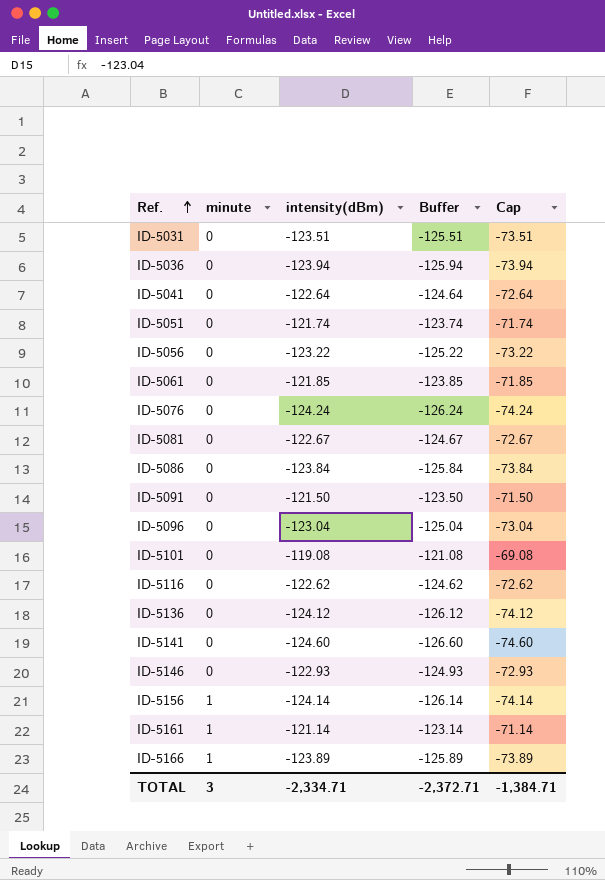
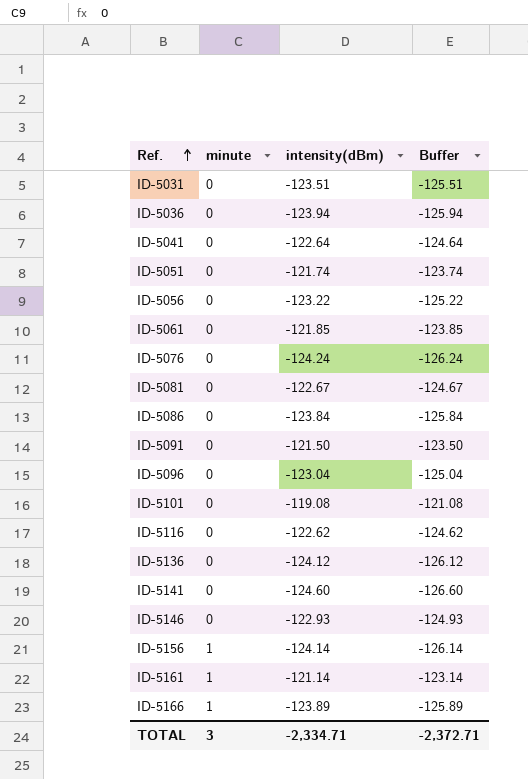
column Cap | formula: [intensity(dBm)] + 50 -> none

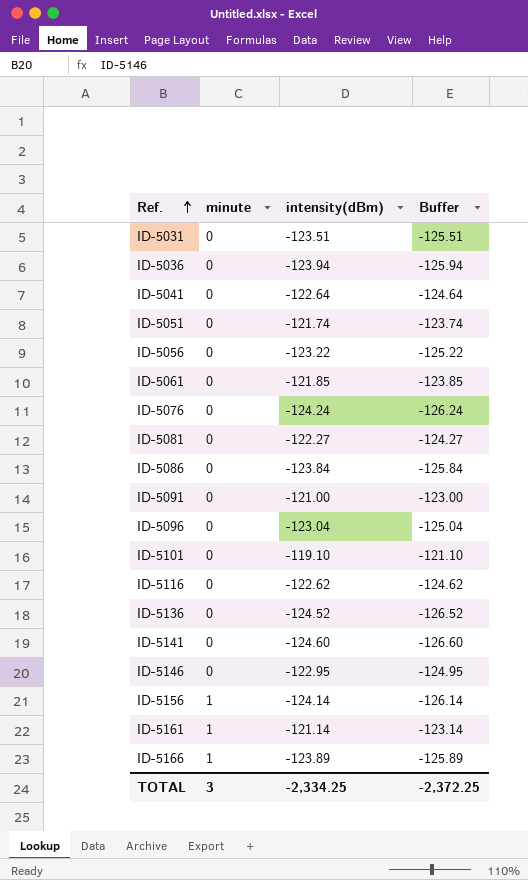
ID-5081 | intensity(dBm): -122.67 -> -122.27
ID-5081 | Buffer: -124.67 -> -124.27
ID-5091 | intensity(dBm): -121.50 -> -121.00
ID-5091 | Buffer: -123.50 -> -123.00
ID-5101 | intensity(dBm): -119.08 -> -119.10
ID-5101 | Buffer: -121.08 -> -121.10
ID-5136 | intensity(dBm): -124.12 -> -124.52
ID-5136 | Buffer: -126.12 -> -126.52
ID-5146 | intensity(dBm): -122.93 -> -122.95
ID-5146 | Buffer: -124.93 -> -124.95
TOTAL | intensity(dBm): -2,334.71 -> -2,334.25
TOTAL | Buffer: -2,372.71 -> -2,372.25

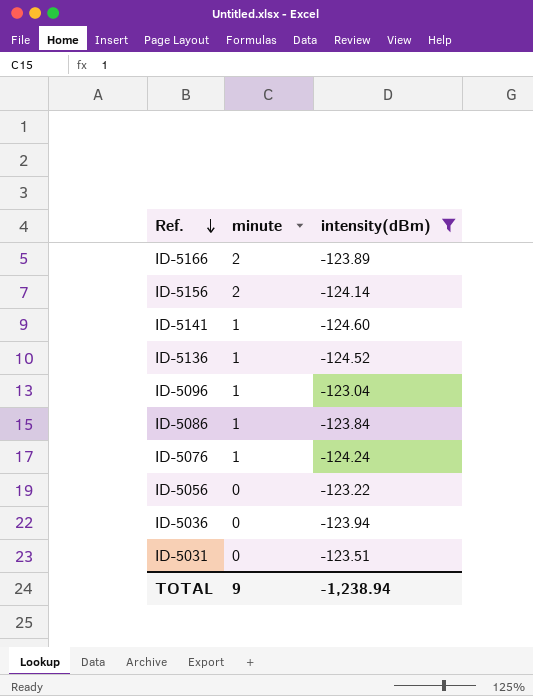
filter: none -> intensity(dBm) <= -123.04
row order: Ref. ascending -> Ref. descending
column Buffer | formula: [intensity(dBm)] - 2 -> none
ID-5166 | minute: 1 -> 2
ID-5156 | minute: 1 -> 2
ID-5141 | minute: 0 -> 1
ID-5136 | minute: 0 -> 1
ID-5096 | minute: 0 -> 1
ID-5086 | minute: 0 -> 1
ID-5076 | minute: 0 -> 1
TOTAL | minute: 3 -> 9
TOTAL | intensity(dBm): -2,334.25 -> -1,238.94

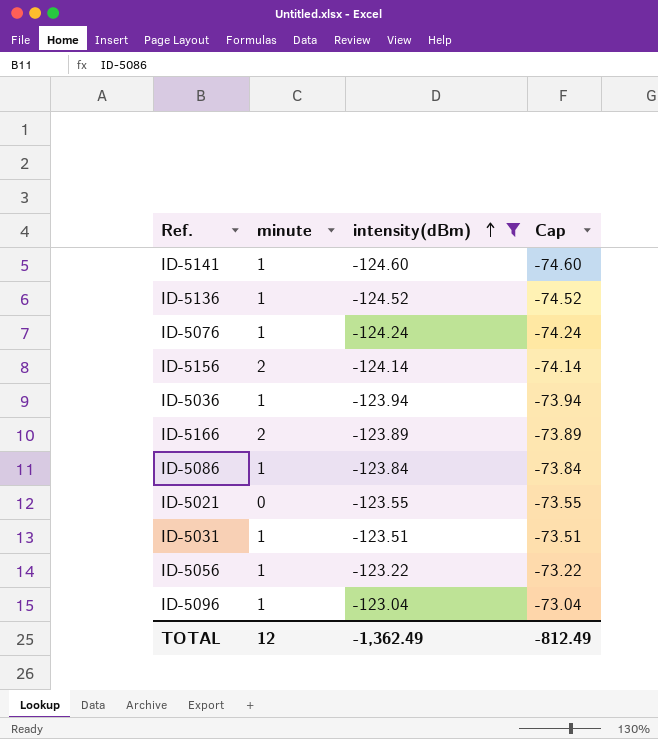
row order: Ref. descending -> intensity(dBm) ascending
column Cap | formula: none -> [intensity(dBm)] + 50
ID-5036 | minute: 0 -> 1
row ID-5021: none -> 0 | -123.55 | -73.55
ID-5031 | minute: 0 -> 1
ID-5056 | minute: 0 -> 1
TOTAL | minute: 9 -> 12
TOTAL | intensity(dBm): -1,238.94 -> -1,362.49

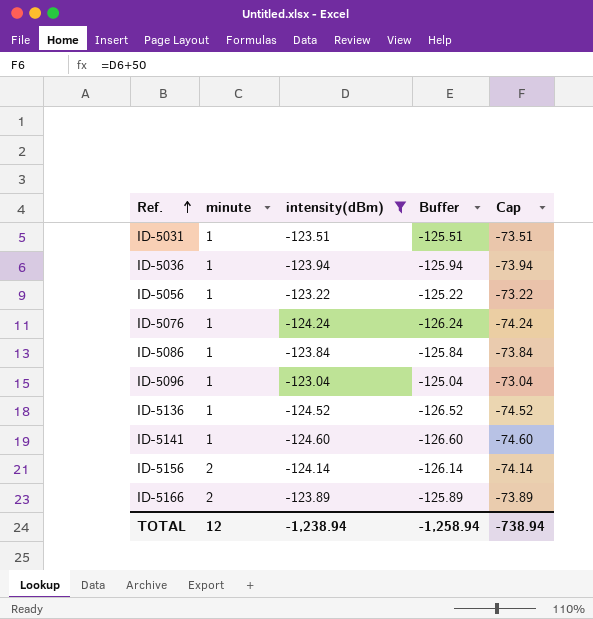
row order: intensity(dBm) ascending -> Ref. ascending
column Buffer | formula: none -> [intensity(dBm)] - 2
row ID-5021: 0 | -123.55 | -73.55 -> none
TOTAL | intensity(dBm): -1,362.49 -> -1,238.94
TOTAL | Cap: -812.49 -> -738.94

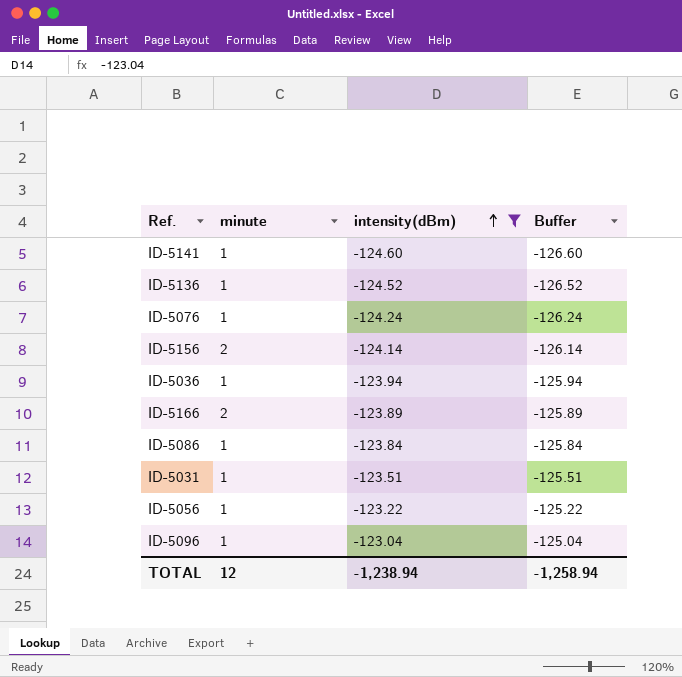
row order: Ref. ascending -> intensity(dBm) ascending
column Cap | formula: [intensity(dBm)] + 50 -> none

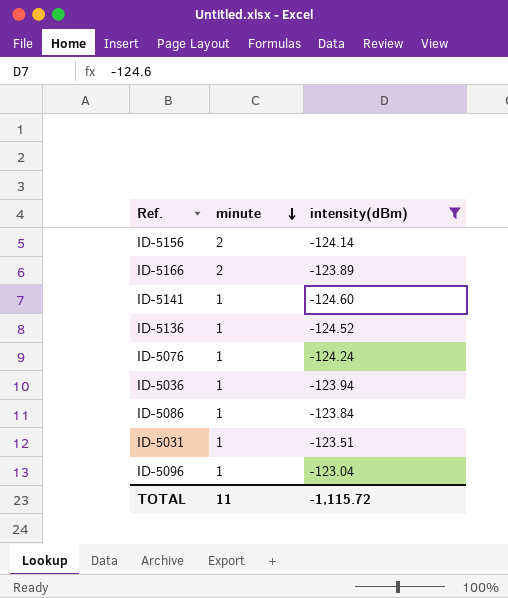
row order: intensity(dBm) ascending -> minute descending
column Buffer | formula: [intensity(dBm)] - 2 -> none
row ID-5056: 1 | -123.22 | -125.22 -> none
TOTAL | minute: 12 -> 11
TOTAL | intensity(dBm): -1,238.94 -> -1,115.72

